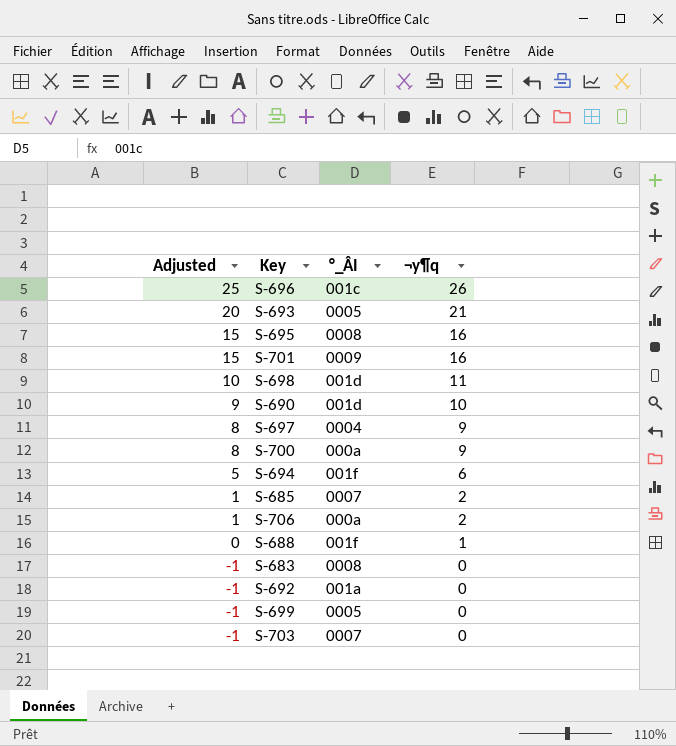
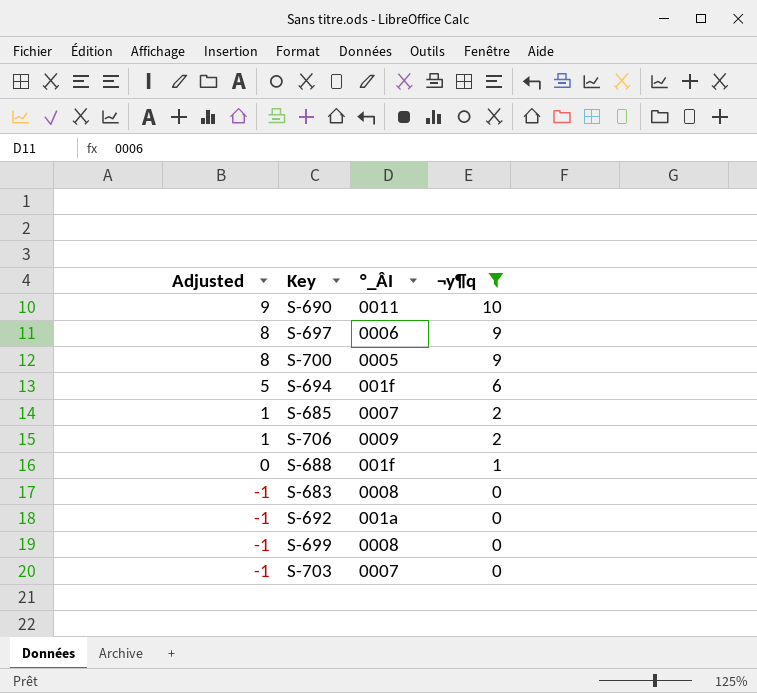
filter: none -> ¬y¶q <= 10
S-690 | °_ÂI: 001d -> 0011
S-697 | °_ÂI: 0004 -> 0006
S-700 | °_ÂI: 000a -> 0005
S-706 | °_ÂI: 000a -> 0009
S-699 | °_ÂI: 0005 -> 0008

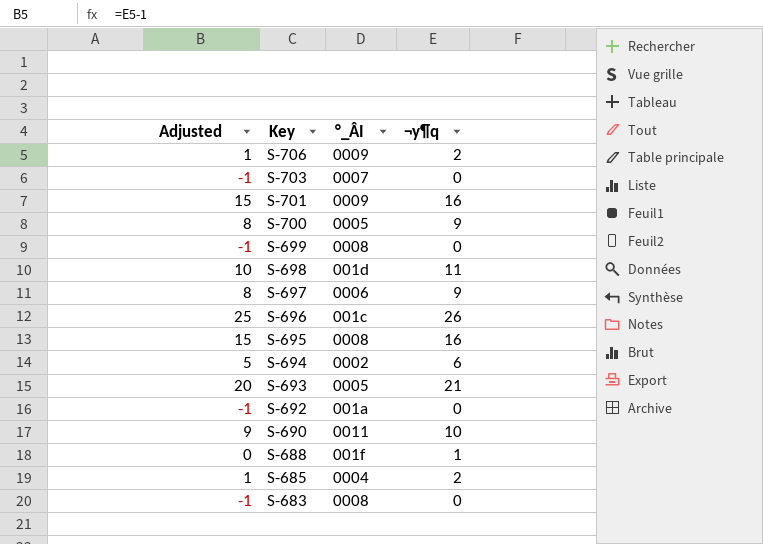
filter: ¬y¶q <= 10 -> none
row order: Adjusted descending -> Key descending
S-694 | °_ÂI: 001f -> 0002
S-685 | °_ÂI: 0007 -> 0004

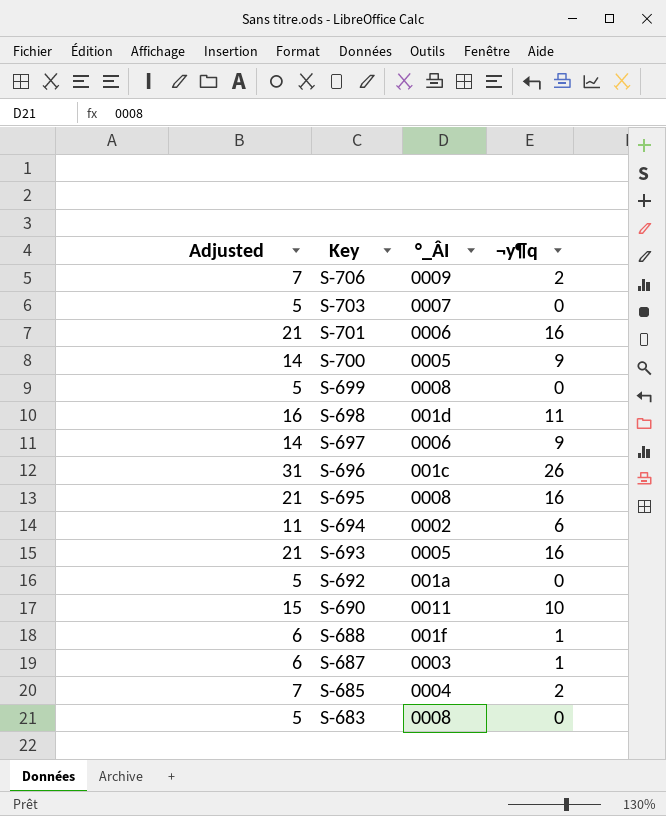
column Adjusted | formula: [¬y¶q] - 1 -> [¬y¶q] + 5
S-701 | °_ÂI: 0009 -> 0006
S-693 | ¬y¶q: 21 -> 16
row S-687: none -> 6 | 0003 | 1

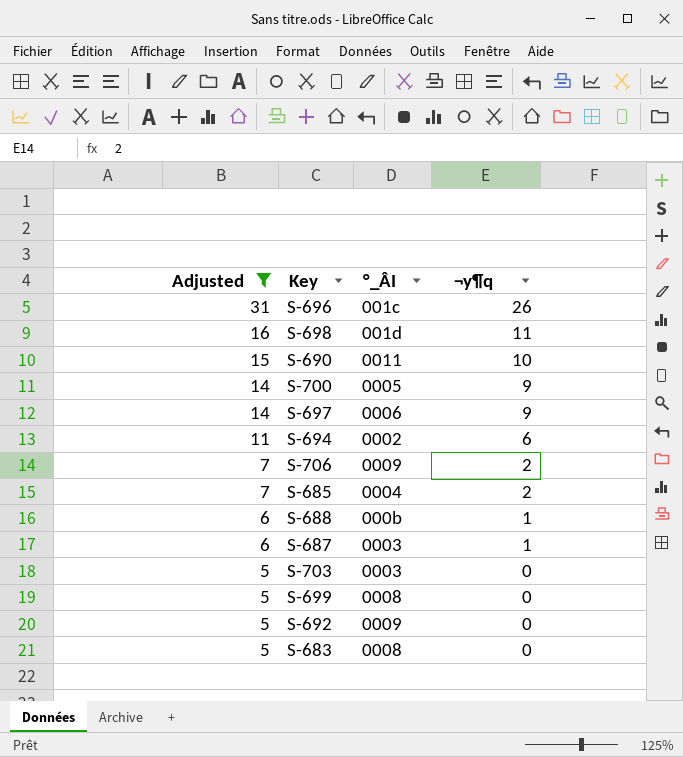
filter: none -> Adjusted != 21
row order: Key descending -> Adjusted descending
S-688 | °_ÂI: 001f -> 000b
S-703 | °_ÂI: 0007 -> 0003
S-692 | °_ÂI: 001a -> 0009

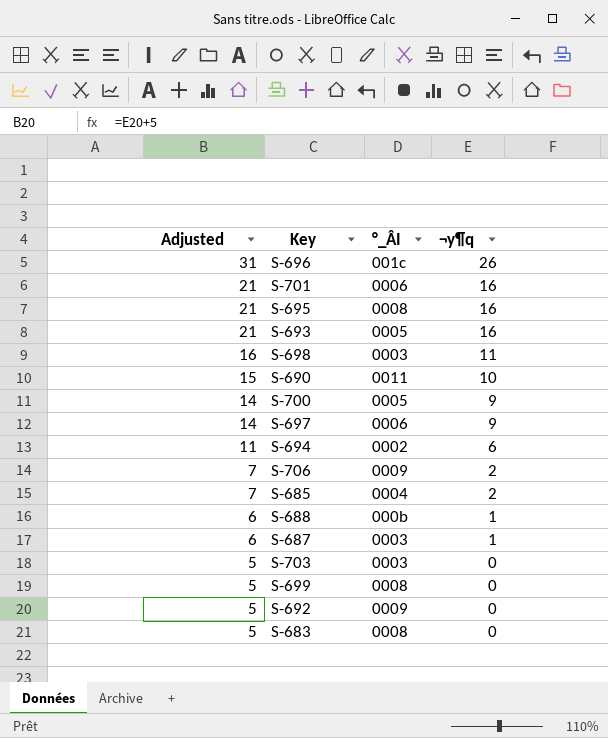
filter: Adjusted != 21 -> none
S-698 | °_ÂI: 001d -> 0003

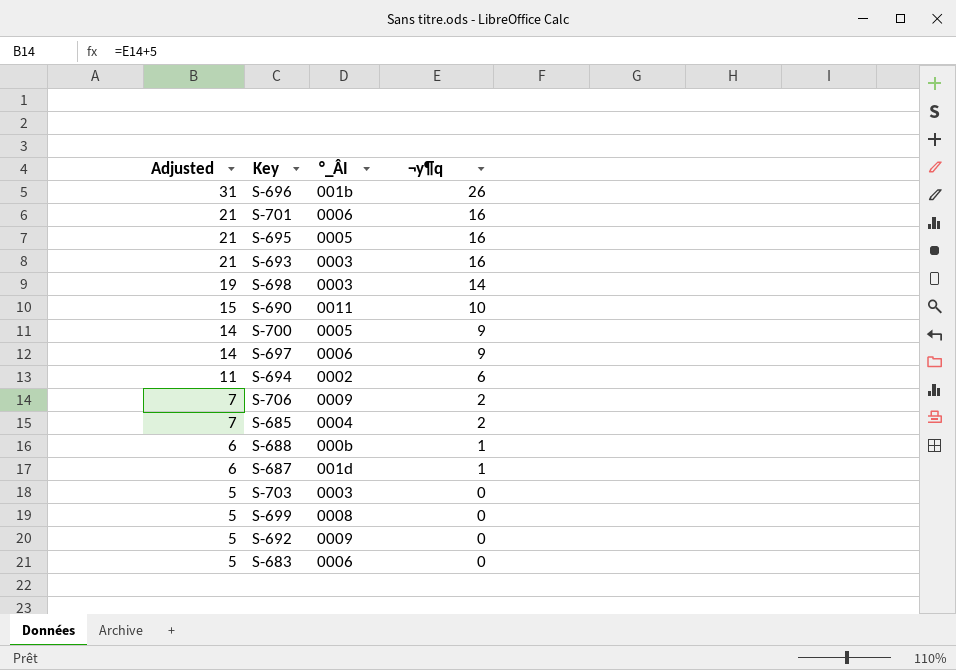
S-696 | °_ÂI: 001c -> 001b
S-695 | °_ÂI: 0008 -> 0005
S-693 | °_ÂI: 0005 -> 0003
S-698 | Adjusted: 16 -> 19
S-698 | ¬y¶q: 11 -> 14
S-687 | °_ÂI: 0003 -> 001d
S-683 | °_ÂI: 0008 -> 0006

